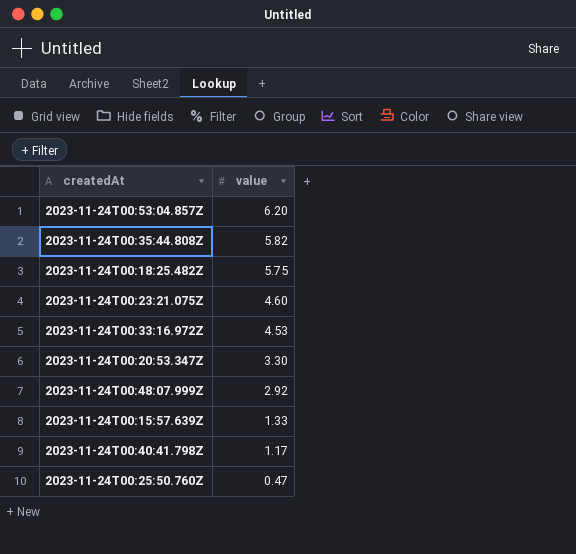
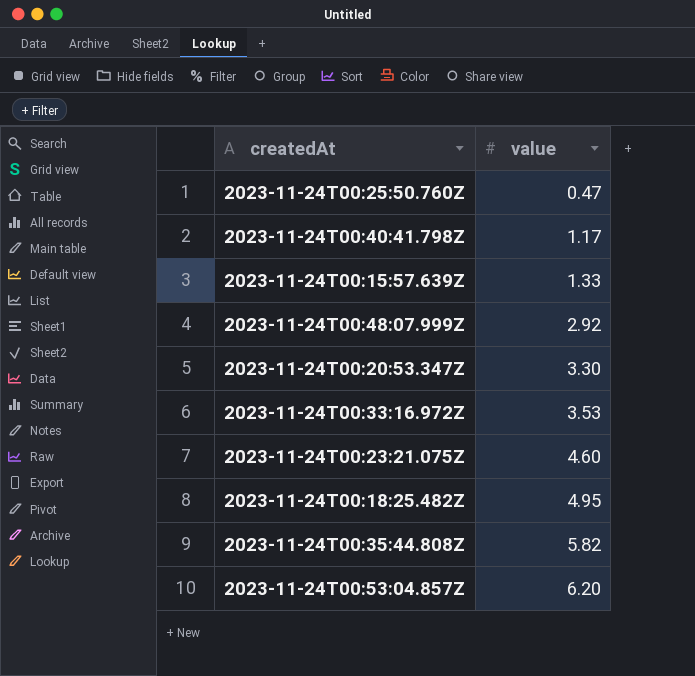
row order: value descending -> value ascending
2023-11-24T00:33:16.972Z | value: 4.53 -> 3.53
2023-11-24T00:18:25.482Z | value: 5.75 -> 4.95

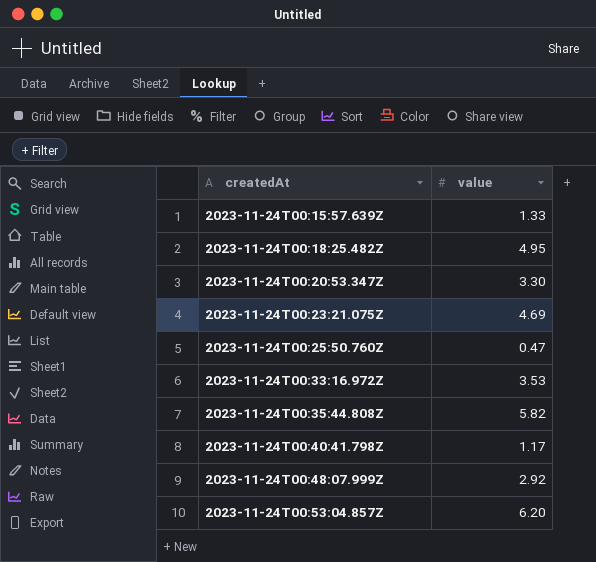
row order: value ascending -> createdAt ascending
2023-11-24T00:23:21.075Z | value: 4.60 -> 4.69

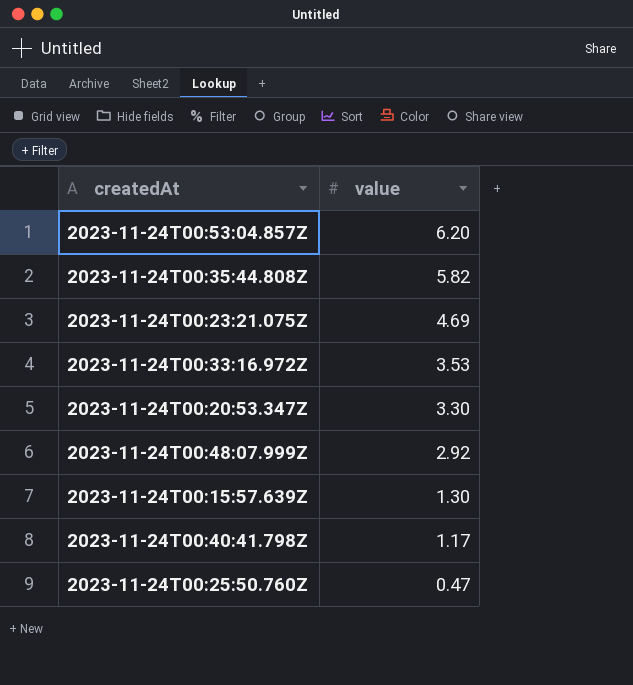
row order: createdAt ascending -> value descending
row 2023-11-24T00:18:25.482Z: 4.95 -> none
2023-11-24T00:15:57.639Z | value: 1.33 -> 1.30

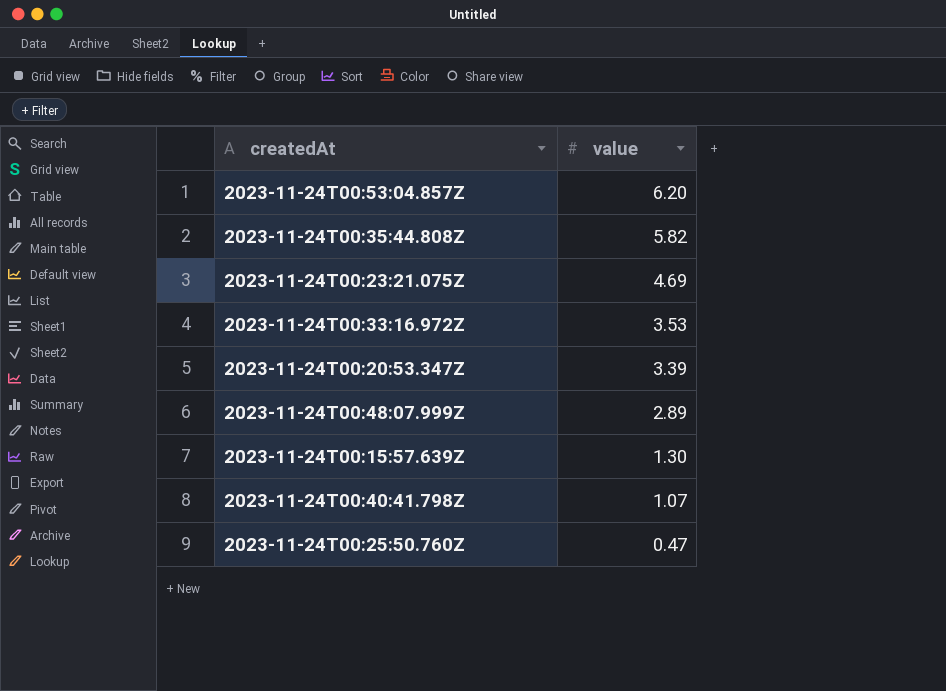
2023-11-24T00:20:53.347Z | value: 3.30 -> 3.39
2023-11-24T00:48:07.999Z | value: 2.92 -> 2.89
2023-11-24T00:40:41.798Z | value: 1.17 -> 1.07

